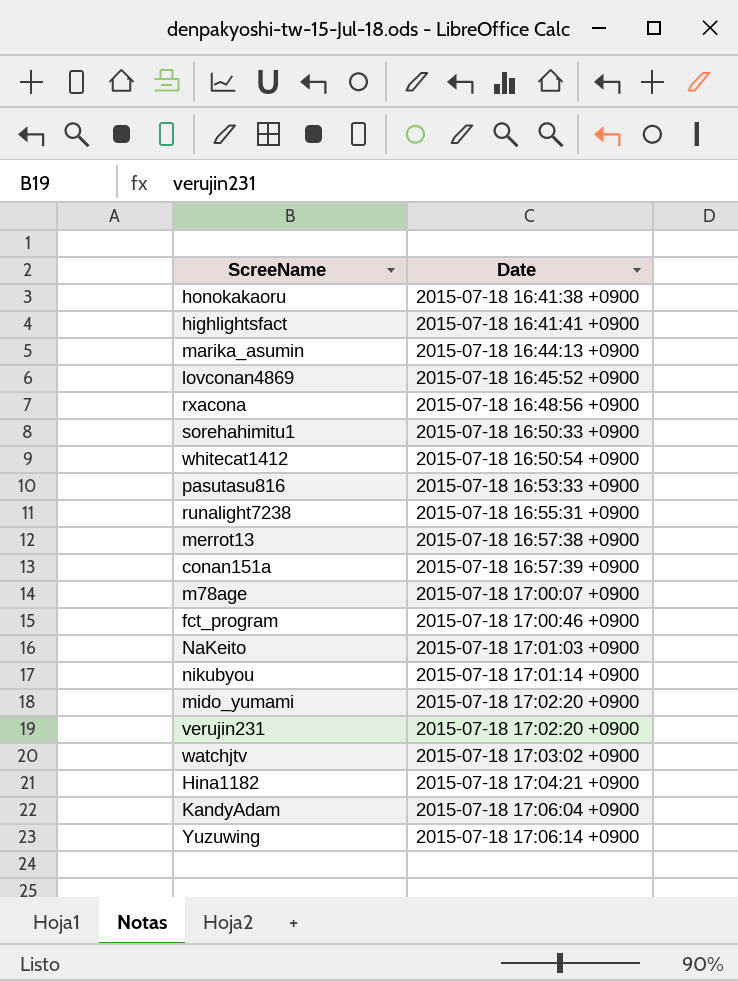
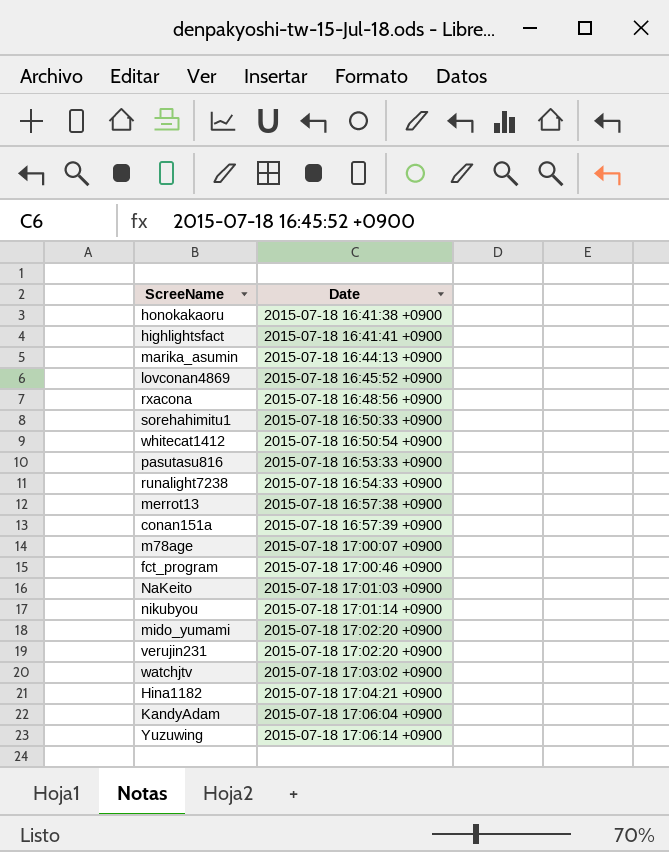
runalight7238 | Date: 2015-07-18 16:55:31 +0900 -> 2015-07-18 16:54:33 +0900

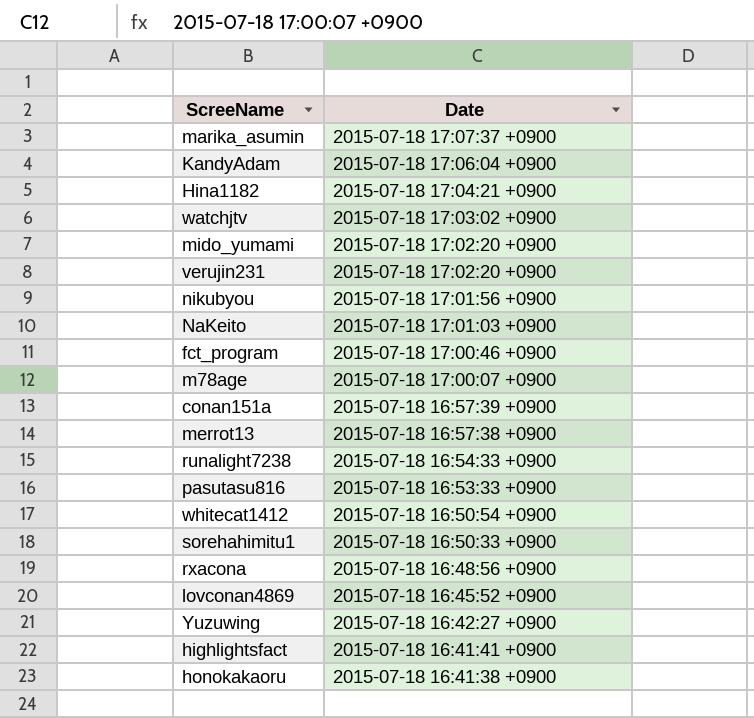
row order: Date ascending -> Date descending
marika_asumin | Date: 2015-07-18 16:44:13 +0900 -> 2015-07-18 17:07:37 +0900
nikubyou | Date: 2015-07-18 17:01:14 +0900 -> 2015-07-18 17:01:56 +0900
Yuzuwing | Date: 2015-07-18 17:06:14 +0900 -> 2015-07-18 16:42:27 +0900

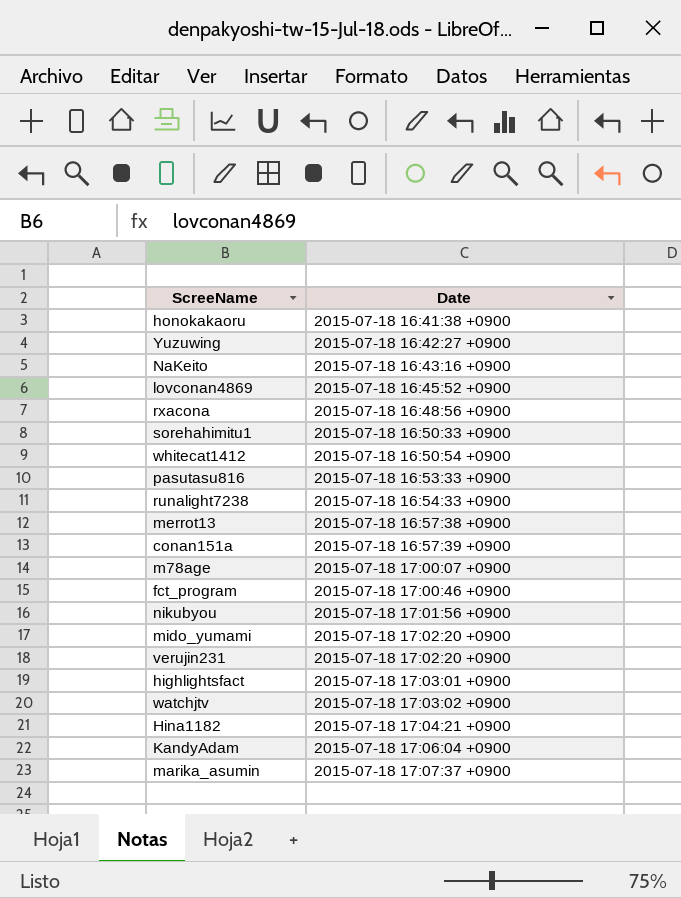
row order: Date descending -> Date ascending
NaKeito | Date: 2015-07-18 17:01:03 +0900 -> 2015-07-18 16:43:16 +0900
highlightsfact | Date: 2015-07-18 16:41:41 +0900 -> 2015-07-18 17:03:01 +0900

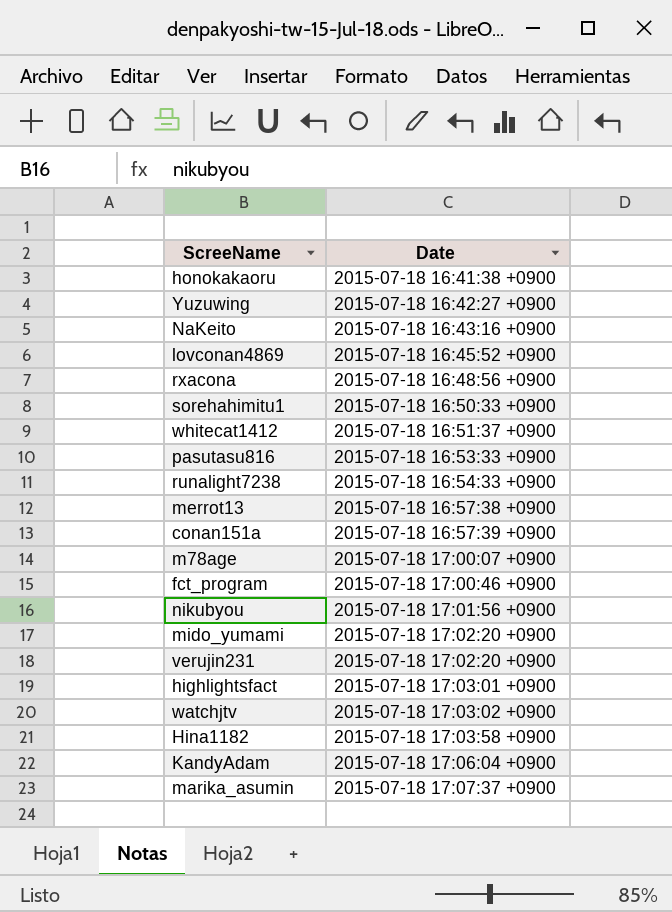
whitecat1412 | Date: 2015-07-18 16:50:54 +0900 -> 2015-07-18 16:51:37 +0900
Hina1182 | Date: 2015-07-18 17:04:21 +0900 -> 2015-07-18 17:03:58 +0900

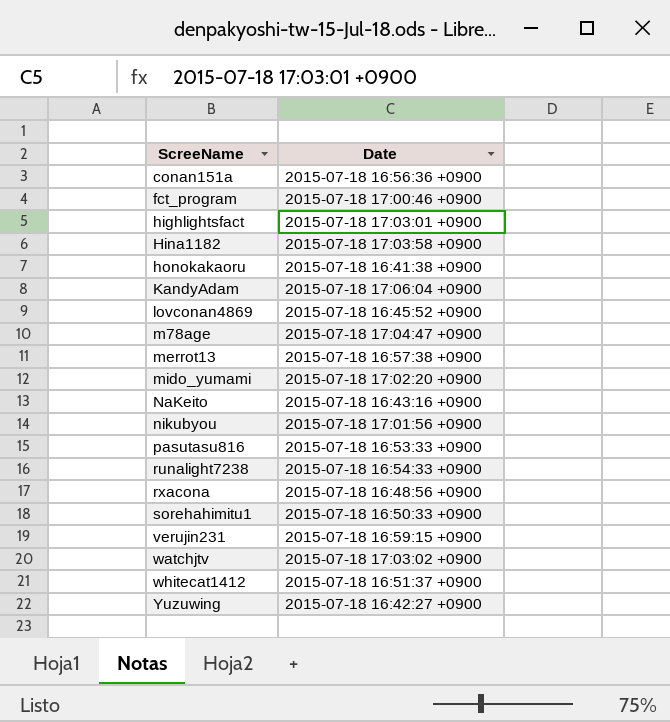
row order: Date ascending -> ScreeName ascending
row marika_asumin: 2015-07-18 17:07:37 +0900 -> none
conan151a | Date: 2015-07-18 16:57:39 +0900 -> 2015-07-18 16:56:36 +0900
m78age | Date: 2015-07-18 17:00:07 +0900 -> 2015-07-18 17:04:47 +0900
verujin231 | Date: 2015-07-18 17:02:20 +0900 -> 2015-07-18 16:59:15 +0900

